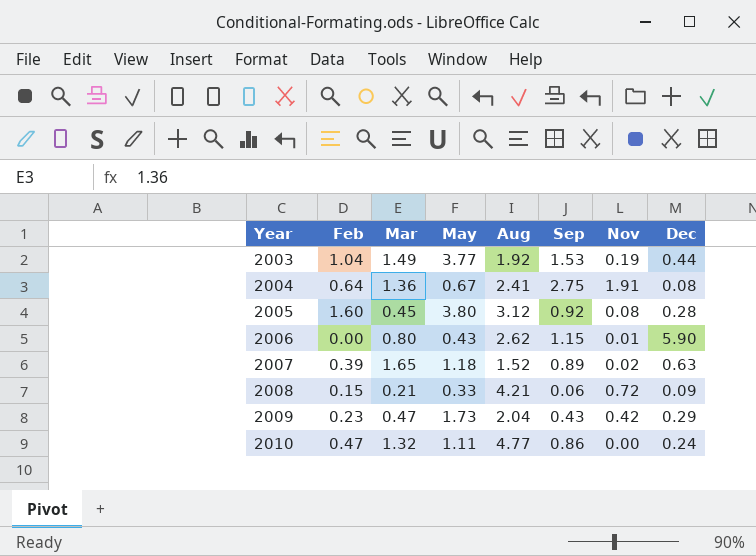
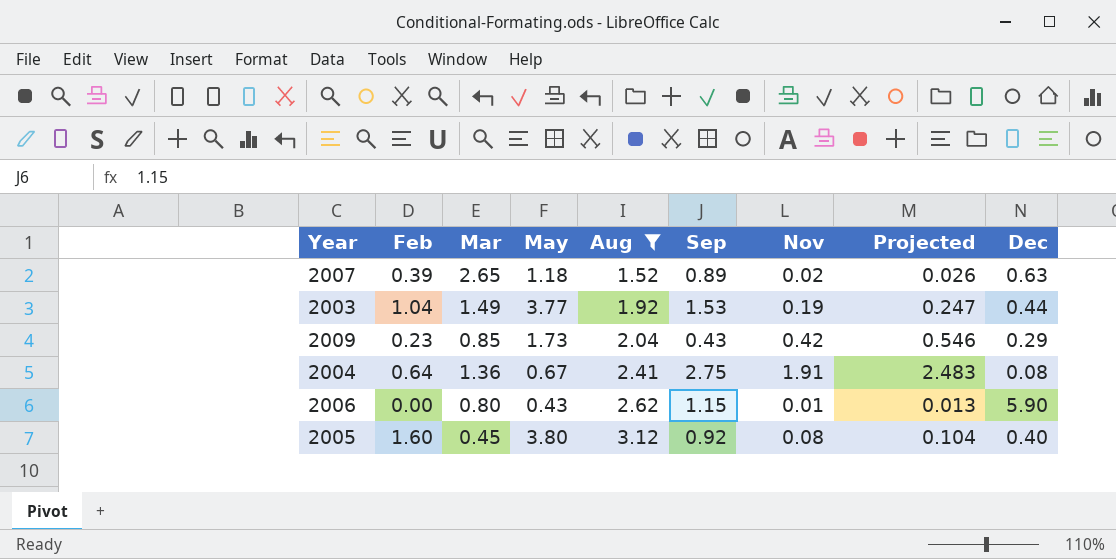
filter: none -> Aug <= 3.12
row order: Year ascending -> Aug ascending
column Projected | formula: none -> [Nov] * 1.3
2007 | Mar: 1.65 -> 2.65
2009 | Mar: 0.47 -> 0.85
2005 | Dec: 0.28 -> 0.40

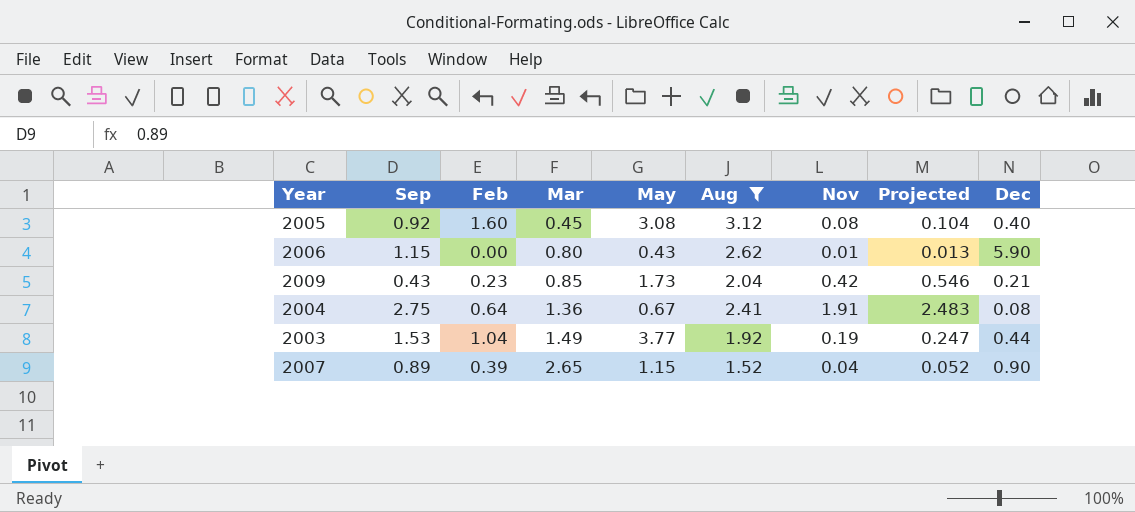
row order: Aug ascending -> Mar ascending
column Sep | position: 6 -> 2
2005 | May: 3.80 -> 3.08
2009 | Dec: 0.29 -> 0.21
2007 | May: 1.18 -> 1.15
2007 | Nov: 0.02 -> 0.04
2007 | Projected: 0.026 -> 0.052
2007 | Dec: 0.63 -> 0.90

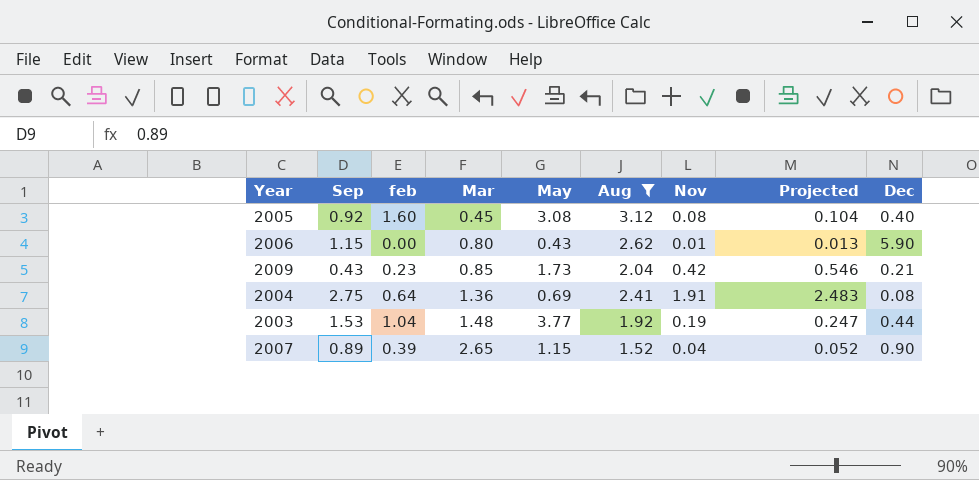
column name: Feb -> feb
2004 | May: 0.67 -> 0.69
2003 | Mar: 1.49 -> 1.48

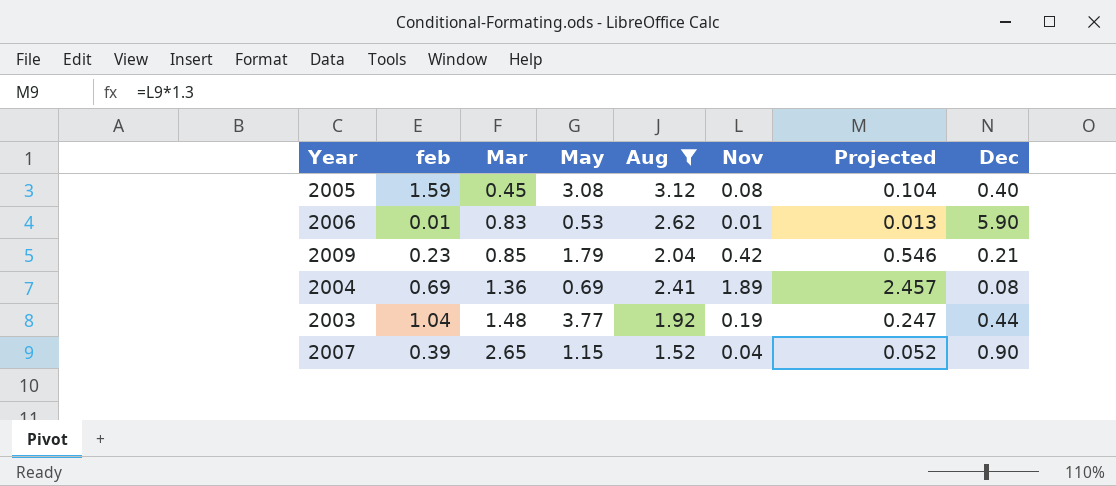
column Sep | position: 2 -> none
2005 | feb: 1.60 -> 1.59
2006 | feb: 0.00 -> 0.01
2006 | Mar: 0.80 -> 0.83
2006 | May: 0.43 -> 0.53
2009 | May: 1.73 -> 1.79
2004 | feb: 0.64 -> 0.69
2004 | Nov: 1.91 -> 1.89
2004 | Projected: 2.483 -> 2.457

